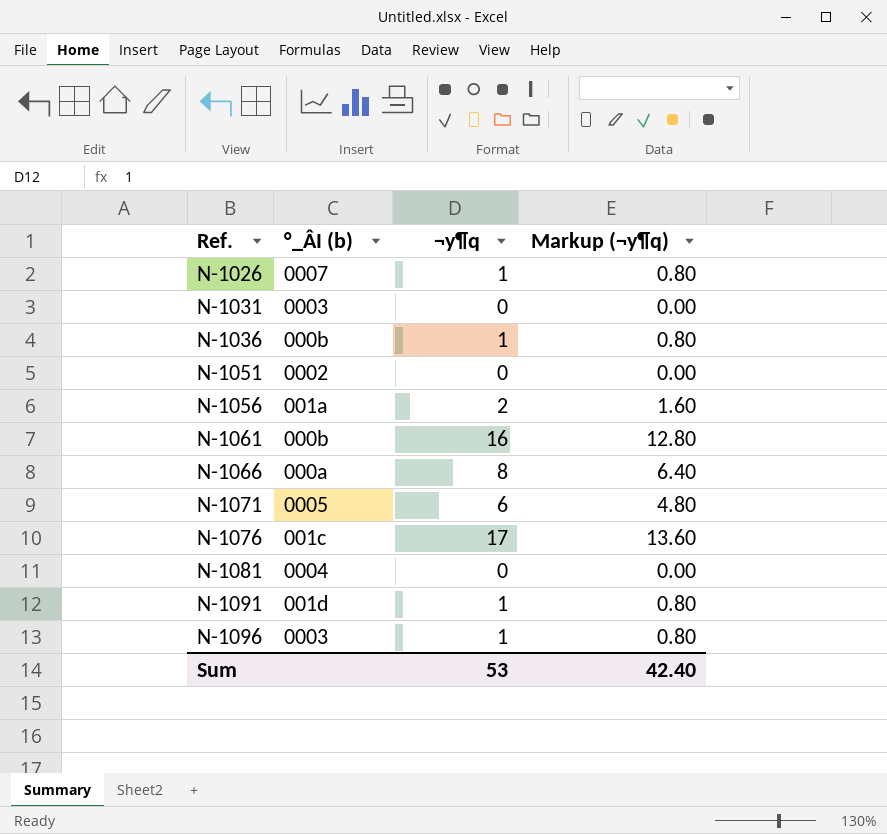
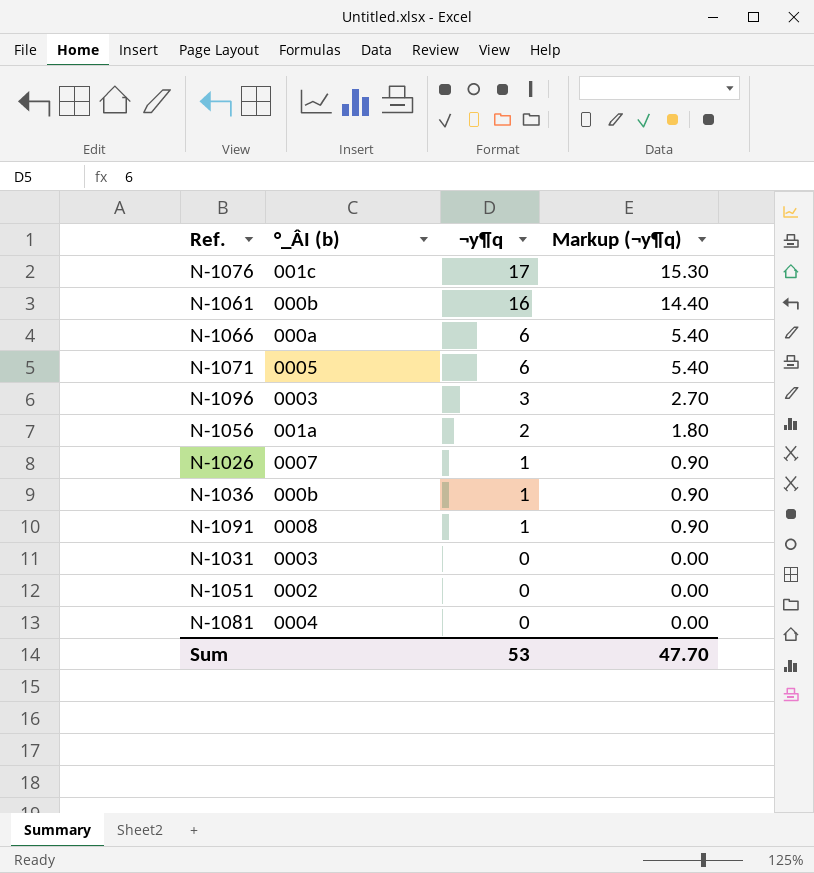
row order: Ref. ascending -> ¬y¶q descending
column Markup (¬y¶q) | formula: [¬y¶q] * 0.8 -> [¬y¶q] * 0.9
N-1066 | ¬y¶q: 8 -> 6
N-1096 | ¬y¶q: 1 -> 3
N-1091 | °_ÂI (b): 001d -> 0008
Sum | Markup (¬y¶q): 42.40 -> 47.70

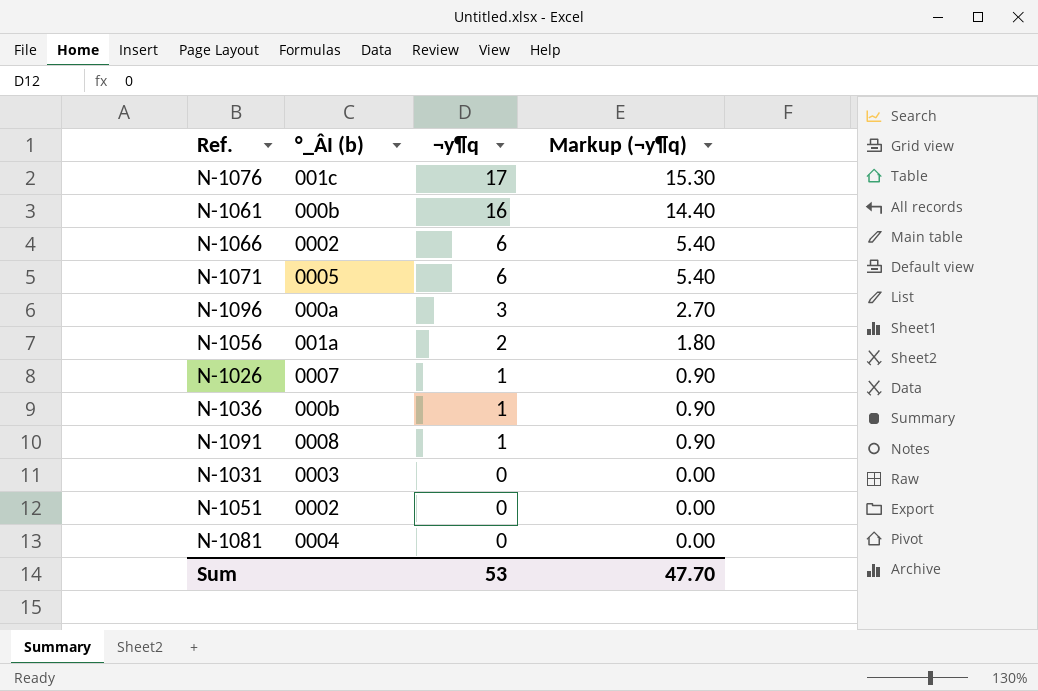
N-1066 | °_ÂI (b): 000a -> 0002
N-1096 | °_ÂI (b): 0003 -> 000a

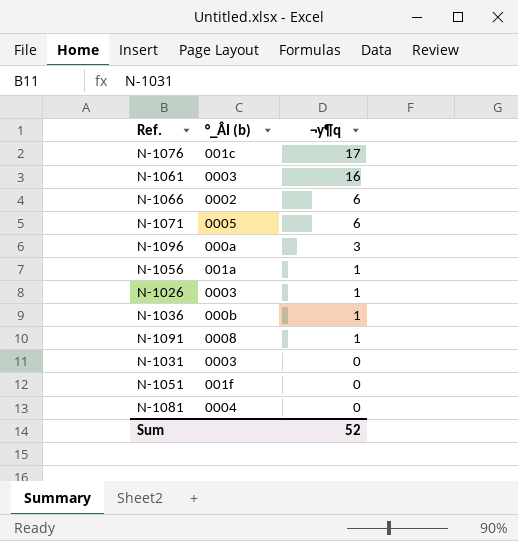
column Markup (¬y¶q) | formula: [¬y¶q] * 0.9 -> none
N-1061 | °_ÂI (b): 000b -> 0003
N-1056 | ¬y¶q: 2 -> 1
N-1026 | °_ÂI (b): 0007 -> 0003
N-1051 | °_ÂI (b): 0002 -> 001f
Sum | ¬y¶q: 53 -> 52

